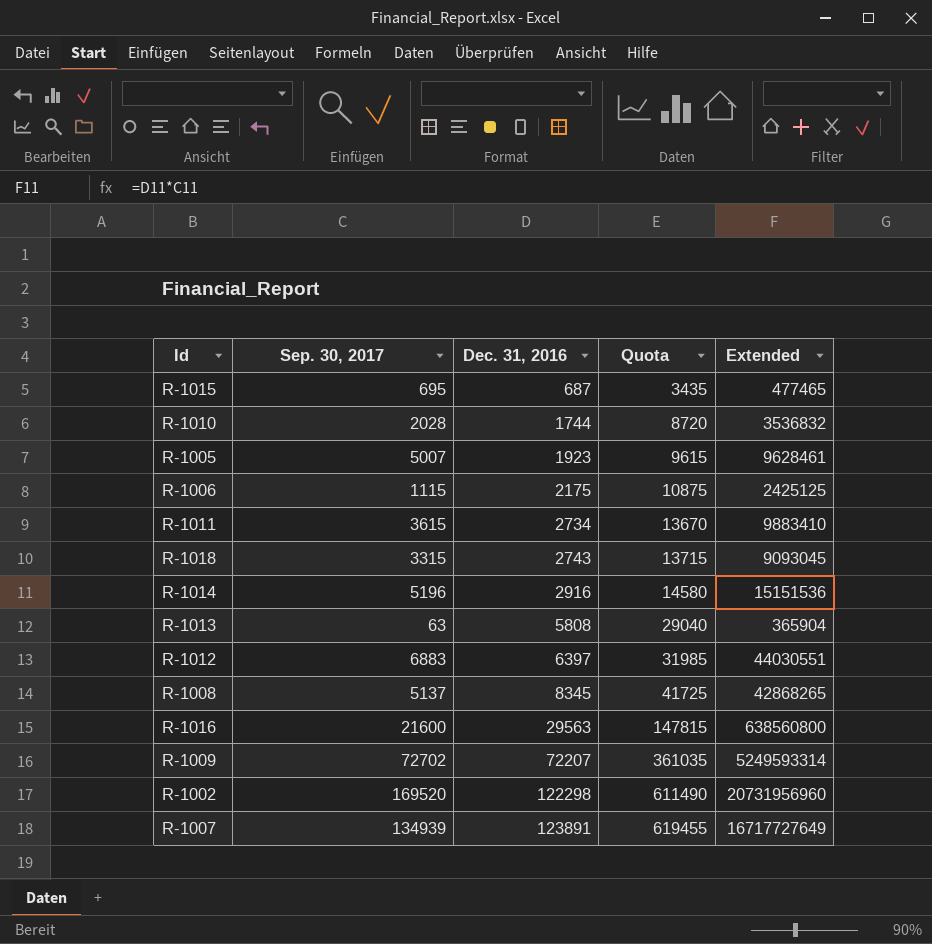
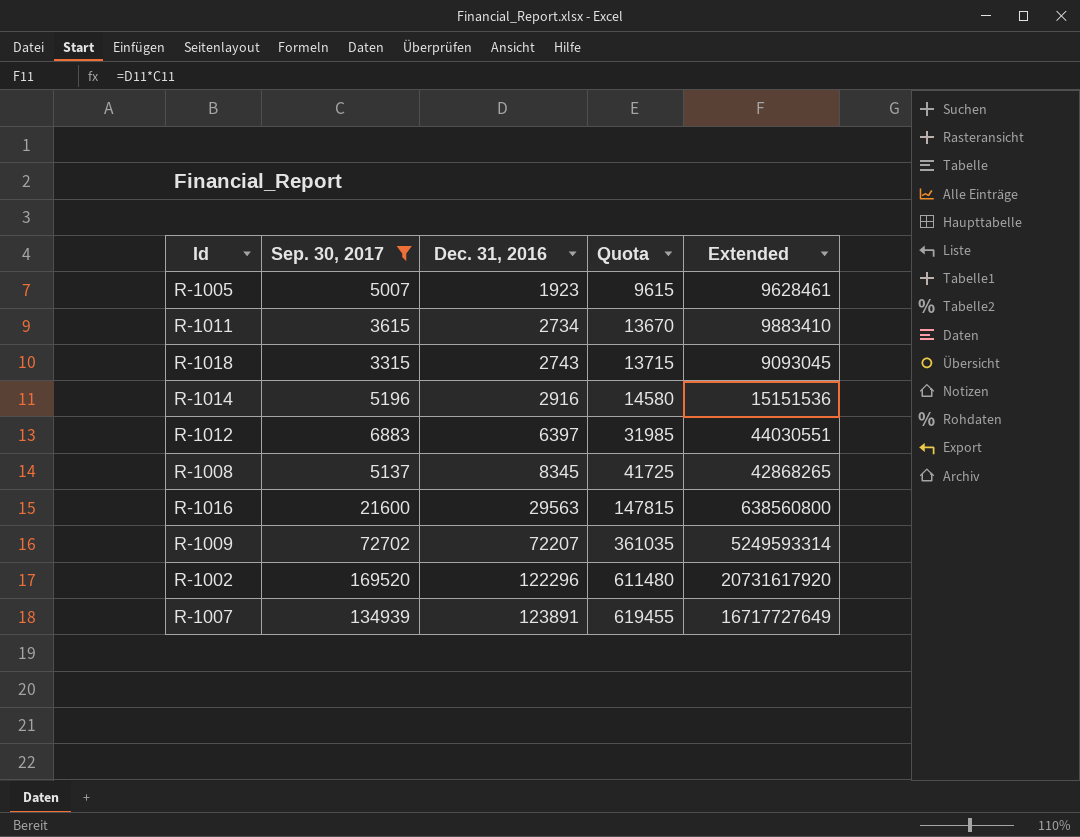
filter: none -> Sep. 30, 2017 >= 3315
R-1002 | Dec. 31, 2016: 122298 -> 122296
R-1002 | Quota: 611490 -> 611480
R-1002 | Extended: 20731956960 -> 20731617920

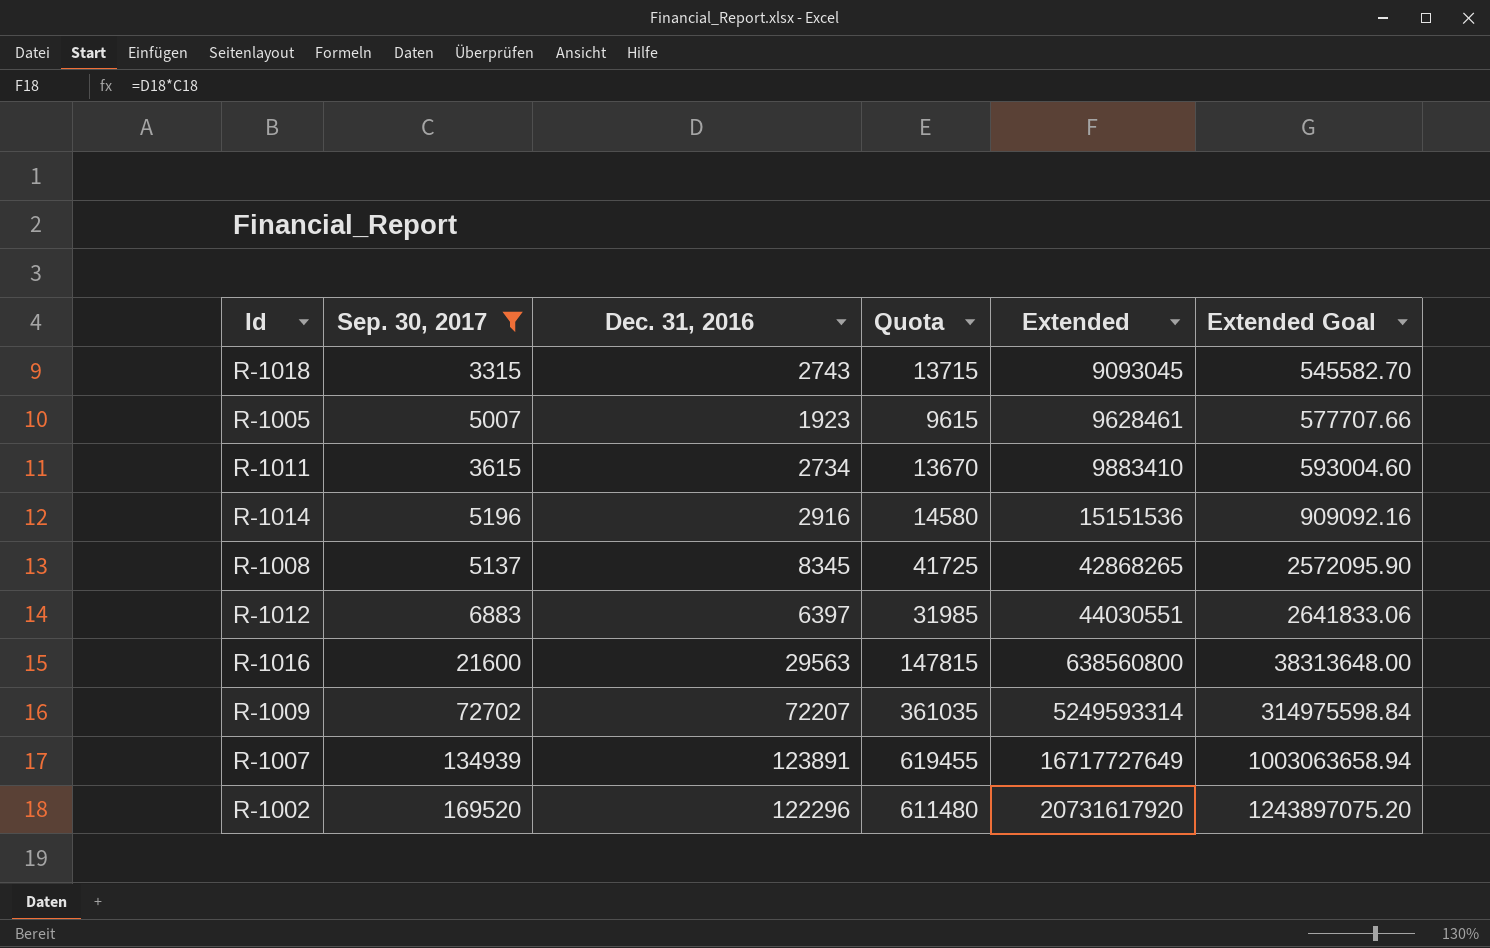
row order: Dec. 31, 2016 ascending -> Extended ascending
column Extended Goal | formula: none -> [Extended] * 0.06

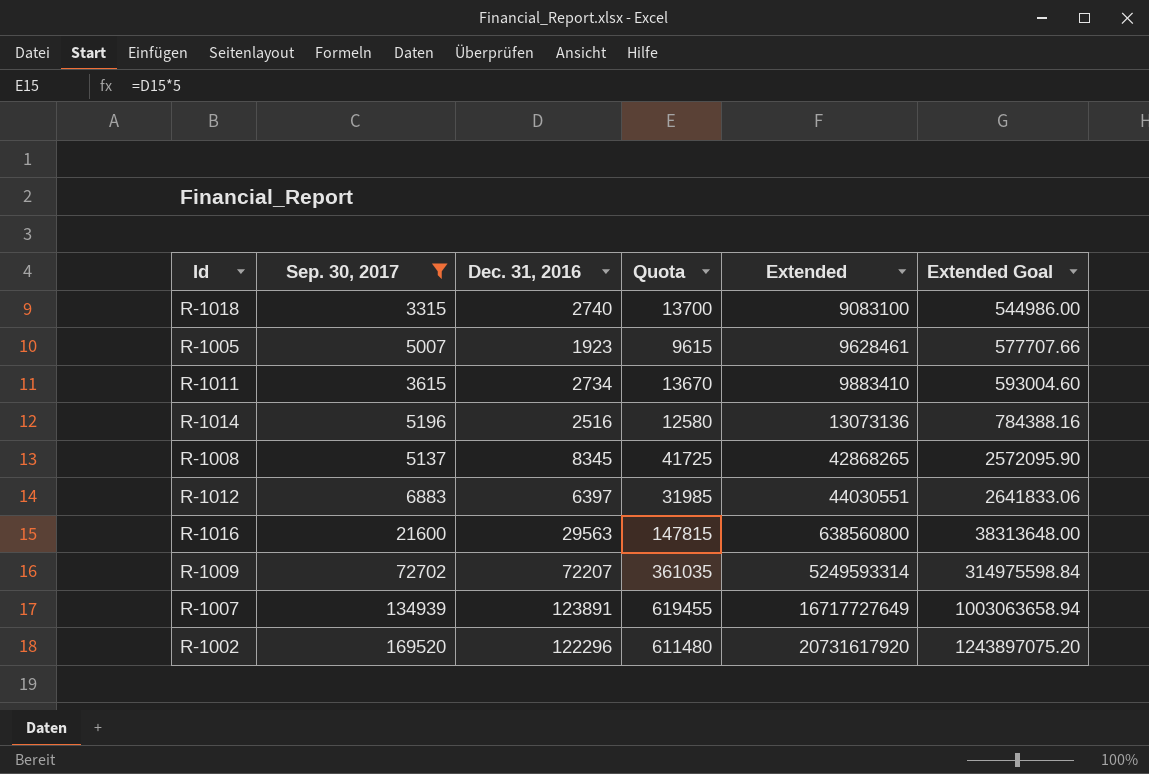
R-1018 | Dec. 31, 2016: 2743 -> 2740
R-1018 | Quota: 13715 -> 13700
R-1018 | Extended: 9093045 -> 9083100
R-1018 | Extended Goal: 545582.70 -> 544986.00
R-1014 | Dec. 31, 2016: 2916 -> 2516
R-1014 | Quota: 14580 -> 12580
R-1014 | Extended: 15151536 -> 13073136
R-1014 | Extended Goal: 909092.16 -> 784388.16

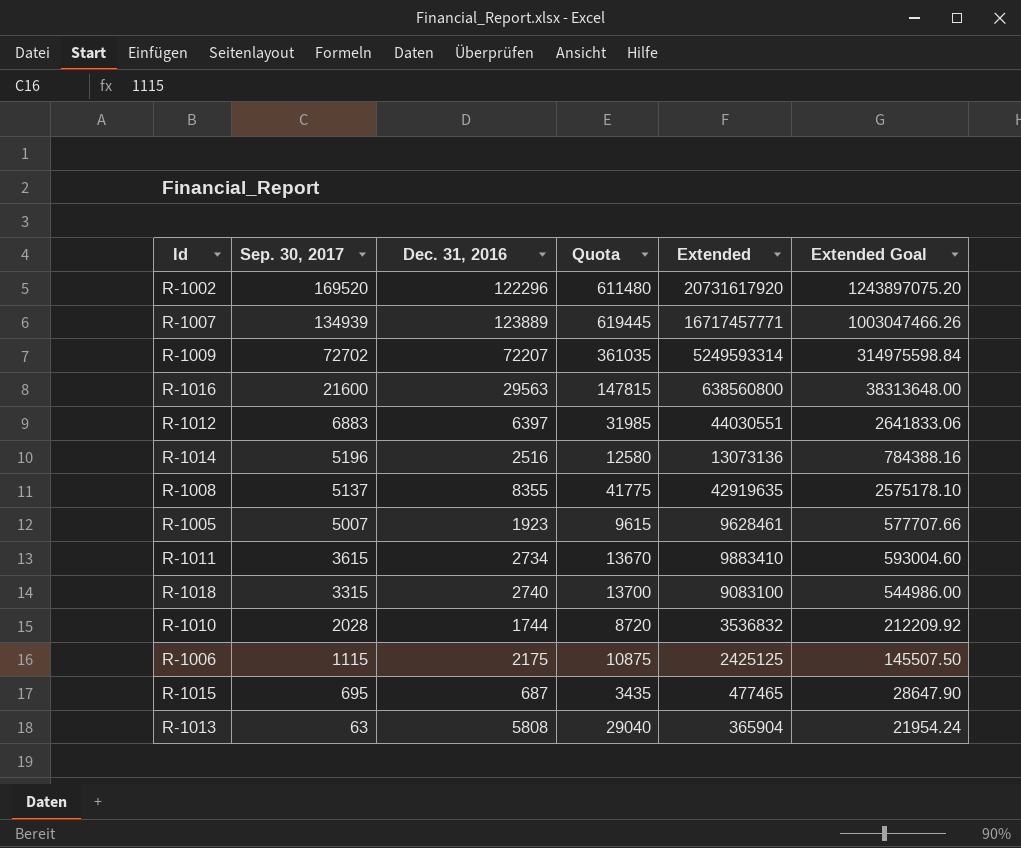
filter: Sep. 30, 2017 >= 3315 -> none
row order: Extended ascending -> Sep. 30, 2017 descending
R-1007 | Dec. 31, 2016: 123891 -> 123889
R-1007 | Quota: 619455 -> 619445
R-1007 | Extended: 16717727649 -> 16717457771
R-1007 | Extended Goal: 1003063658.94 -> 1003047466.26
R-1008 | Dec. 31, 2016: 8345 -> 8355
R-1008 | Quota: 41725 -> 41775
R-1008 | Extended: 42868265 -> 42919635
R-1008 | Extended Goal: 2572095.90 -> 2575178.10

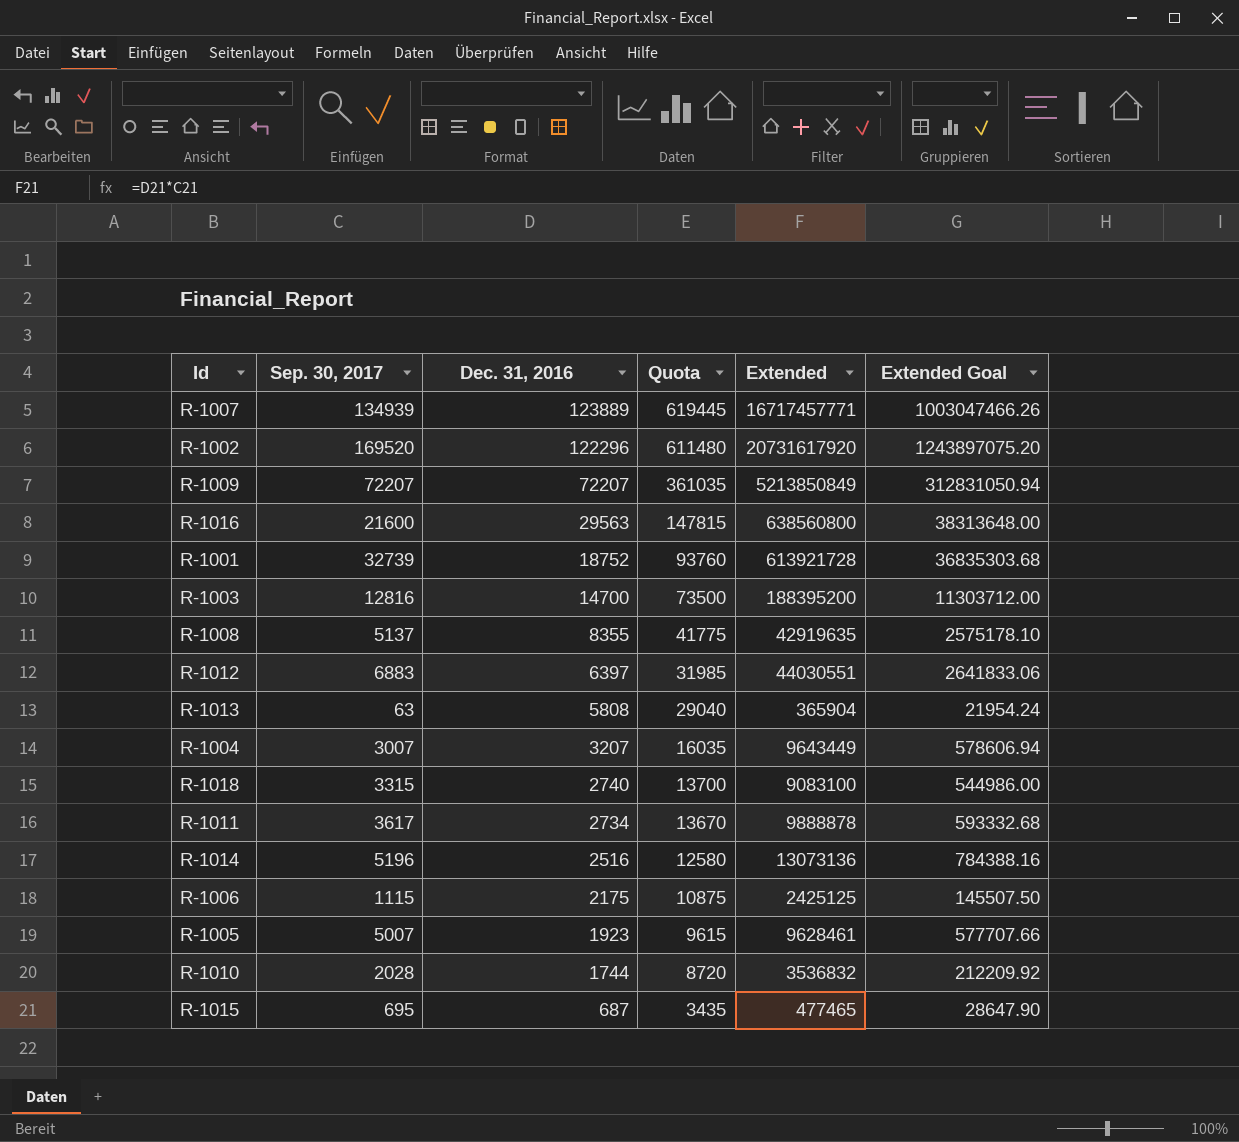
row order: Sep. 30, 2017 descending -> Dec. 31, 2016 descending
R-1009 | Sep. 30, 2017: 72702 -> 72207
R-1009 | Extended: 5249593314 -> 5213850849
R-1009 | Extended Goal: 314975598.84 -> 312831050.94
row R-1001: none -> 32739 | 18752 | 93760 | 613921728 | 36835303.68
row R-1003: none -> 12816 | 14700 | 73500 | 188395200 | 11303712.00
row R-1004: none -> 3007 | 3207 | 16035 | 9643449 | 578606.94
R-1011 | Sep. 30, 2017: 3615 -> 3617
R-1011 | Extended: 9883410 -> 9888878
R-1011 | Extended Goal: 593004.60 -> 593332.68

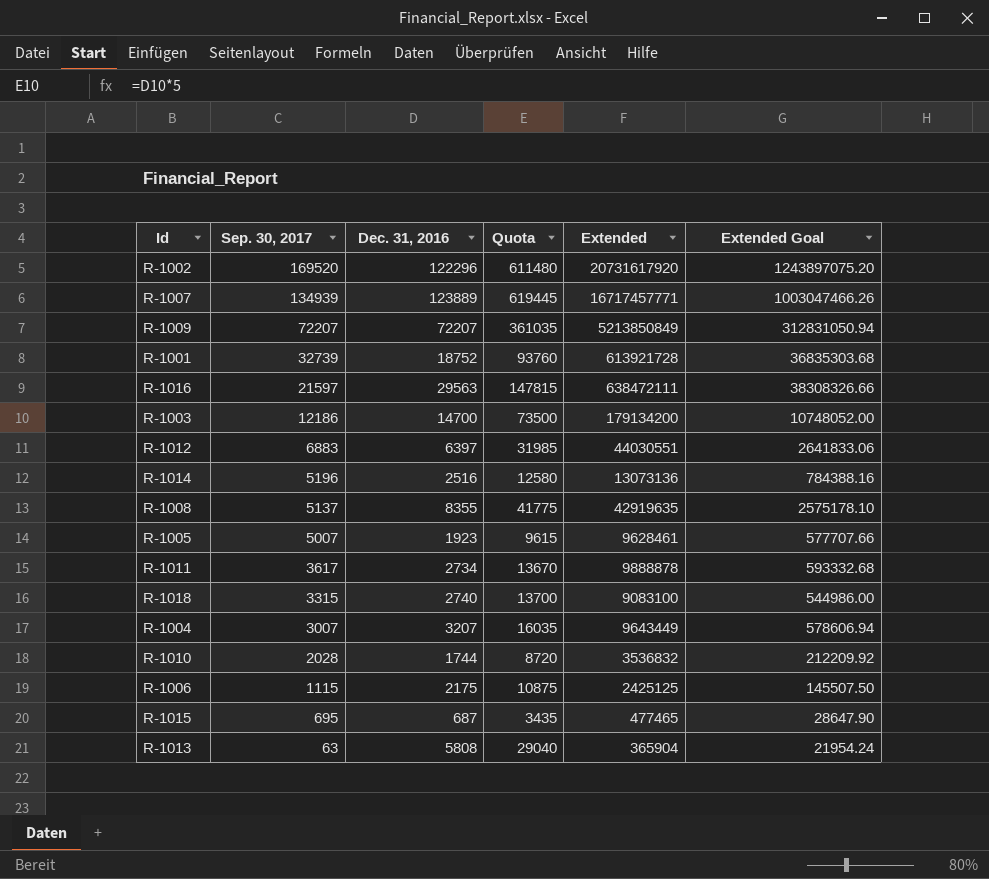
row order: Dec. 31, 2016 descending -> Sep. 30, 2017 descending
R-1016 | Sep. 30, 2017: 21600 -> 21597
R-1016 | Extended: 638560800 -> 638472111
R-1016 | Extended Goal: 38313648.00 -> 38308326.66
R-1003 | Sep. 30, 2017: 12816 -> 12186
R-1003 | Extended: 188395200 -> 179134200
R-1003 | Extended Goal: 11303712.00 -> 10748052.00

